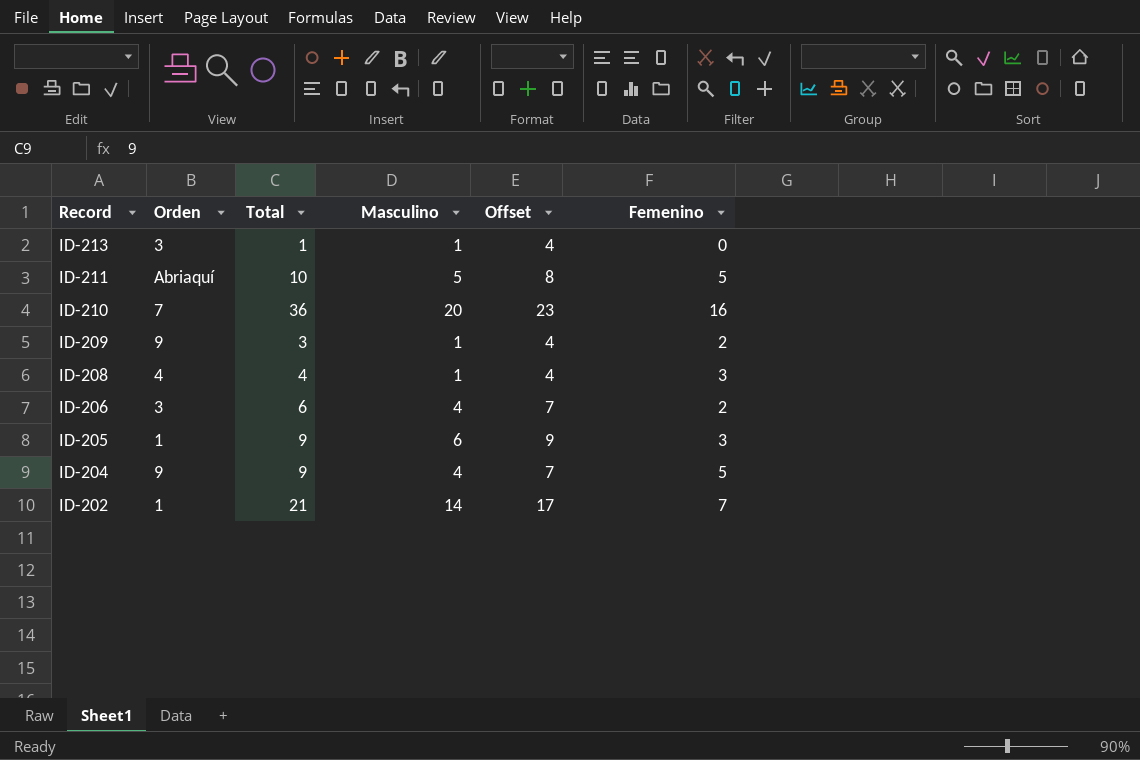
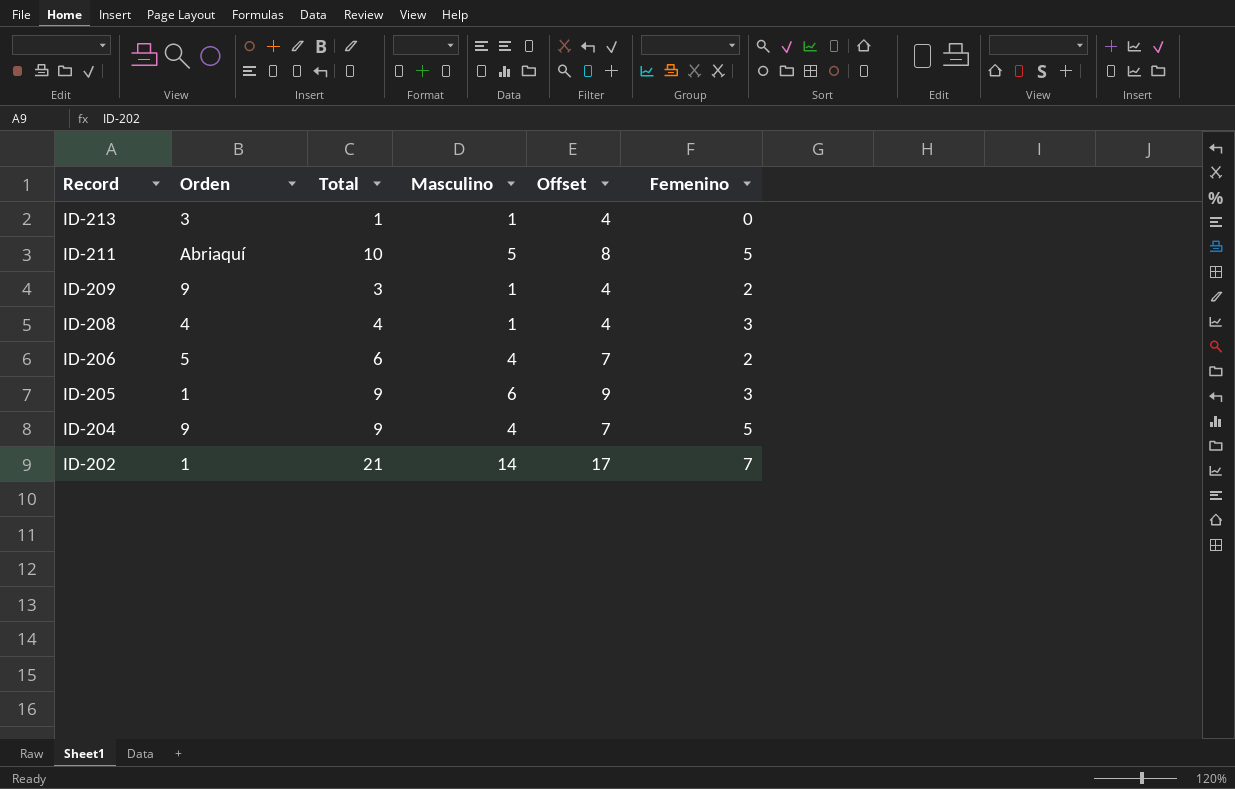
row ID-210: 7 | 36 | 20 | 23 | 16 -> none
ID-206 | Orden: 3 -> 5

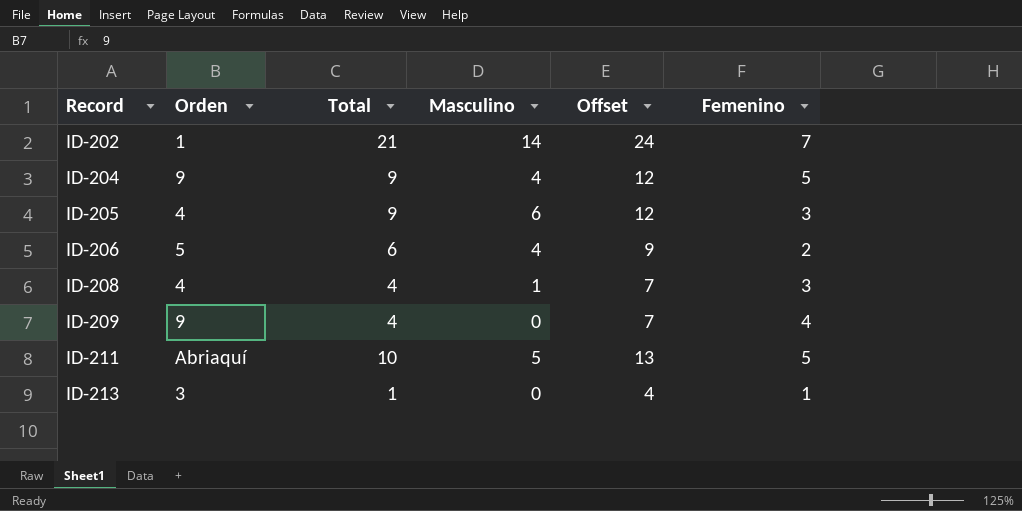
row order: Record descending -> Record ascending
column Offset | formula: [Masculino] + 3 -> [Total] + 3
ID-205 | Orden: 1 -> 4
ID-209 | Total: 3 -> 4
ID-209 | Masculino: 1 -> 0
ID-209 | Femenino: 2 -> 4
ID-213 | Masculino: 1 -> 0
ID-213 | Femenino: 0 -> 1

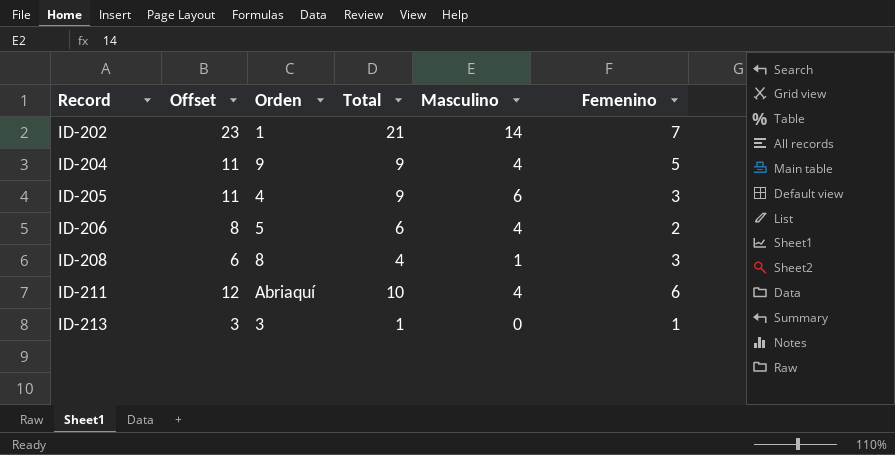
column Offset | formula: [Total] + 3 -> [Total] + 2
column Offset | position: 5 -> 2
row ID-209: 9 | 4 | 0 | 7 | 4 -> none
ID-208 | Orden: 4 -> 8
ID-211 | Masculino: 5 -> 4
ID-211 | Femenino: 5 -> 6

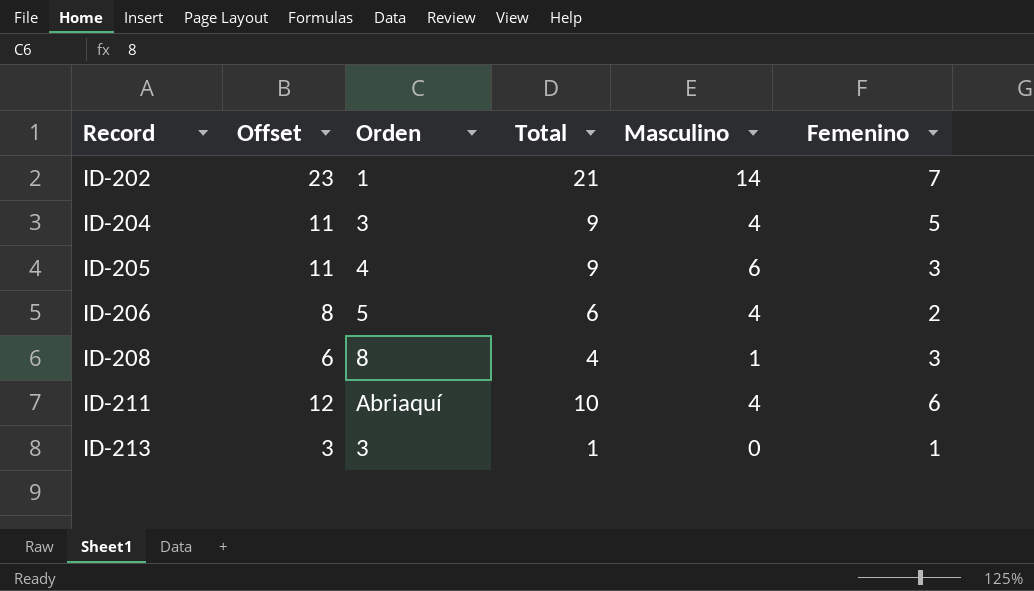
ID-204 | Orden: 9 -> 3

